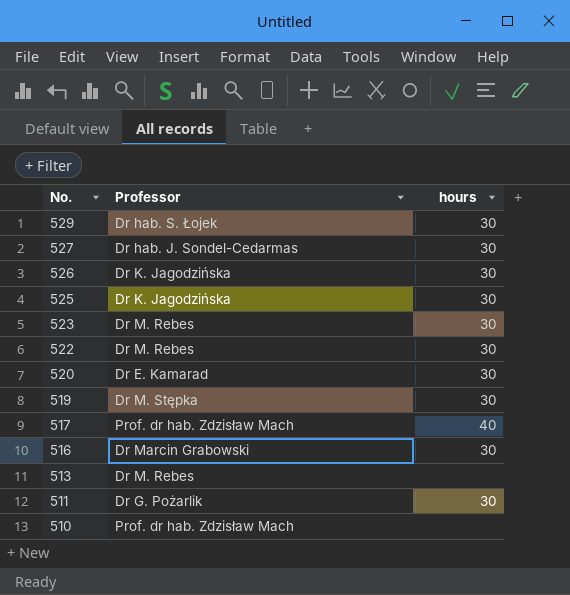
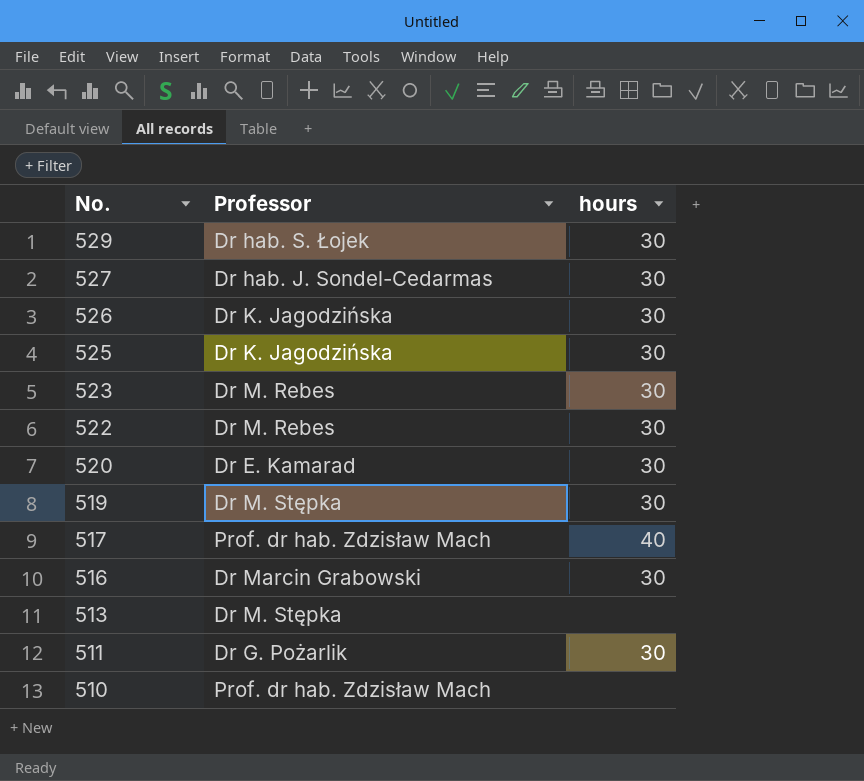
513 | Professor: Dr M. Rebes -> Dr M. Stępka

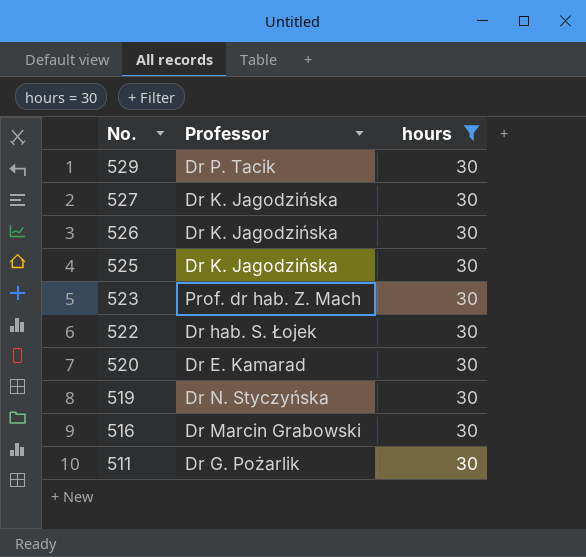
filter: none -> hours = 30
529 | Professor: Dr hab. S. Łojek -> Dr P. Tacik
527 | Professor: Dr hab. J. Sondel-Cedarmas -> Dr K. Jagodzińska
523 | Professor: Dr M. Rebes -> Prof. dr hab. Z. Mach
522 | Professor: Dr M. Rebes -> Dr hab. S. Łojek
519 | Professor: Dr M. Stępka -> Dr N. Styczyńska

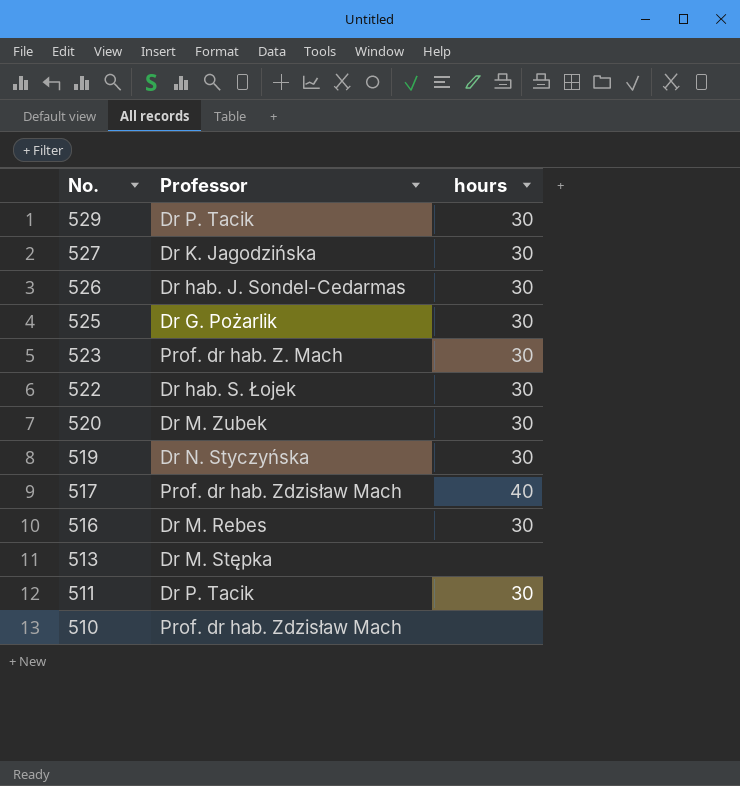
filter: hours = 30 -> none
526 | Professor: Dr K. Jagodzińska -> Dr hab. J. Sondel-Cedarmas
525 | Professor: Dr K. Jagodzińska -> Dr G. Pożarlik
520 | Professor: Dr E. Kamarad -> Dr M. Zubek
516 | Professor: Dr Marcin Grabowski -> Dr M. Rebes
511 | Professor: Dr G. Pożarlik -> Dr P. Tacik

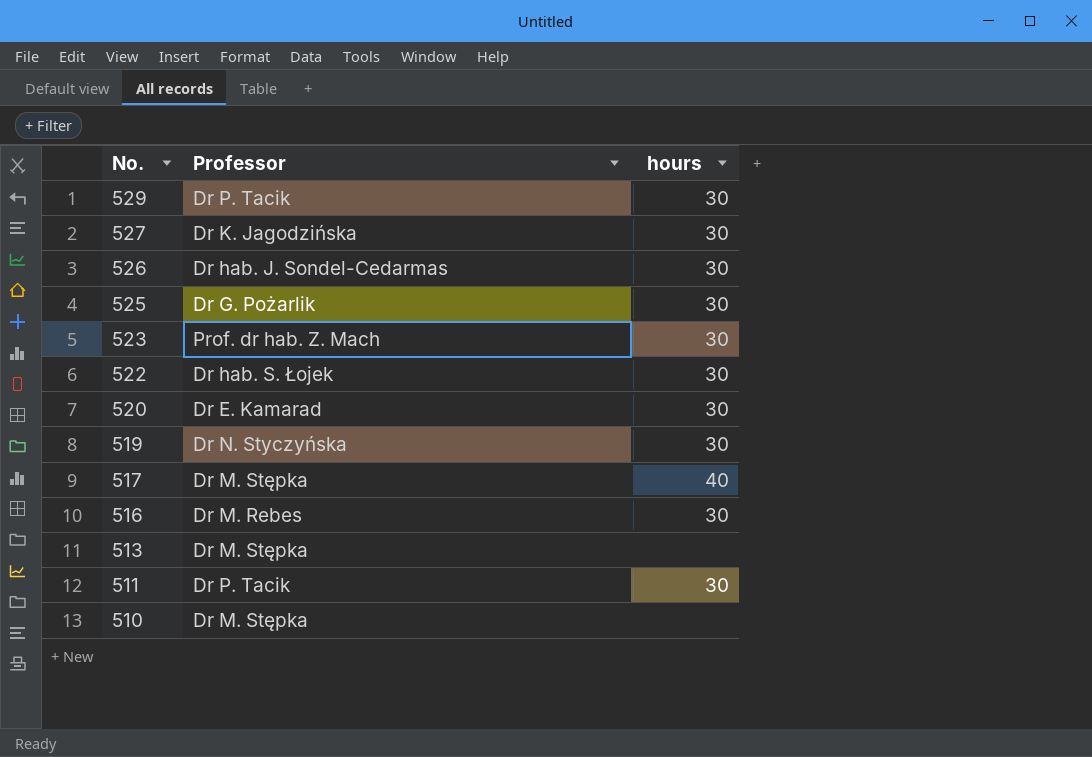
520 | Professor: Dr M. Zubek -> Dr E. Kamarad
517 | Professor: Prof. dr hab. Zdzisław Mach -> Dr M. Stępka
510 | Professor: Prof. dr hab. Zdzisław Mach -> Dr M. Stępka

